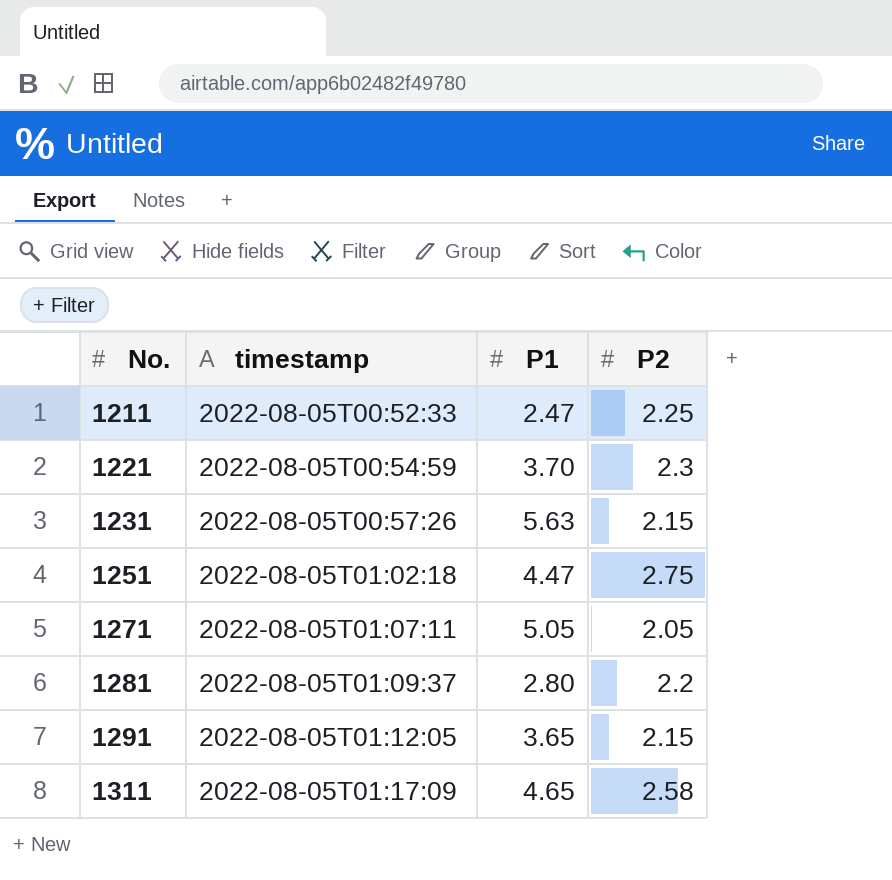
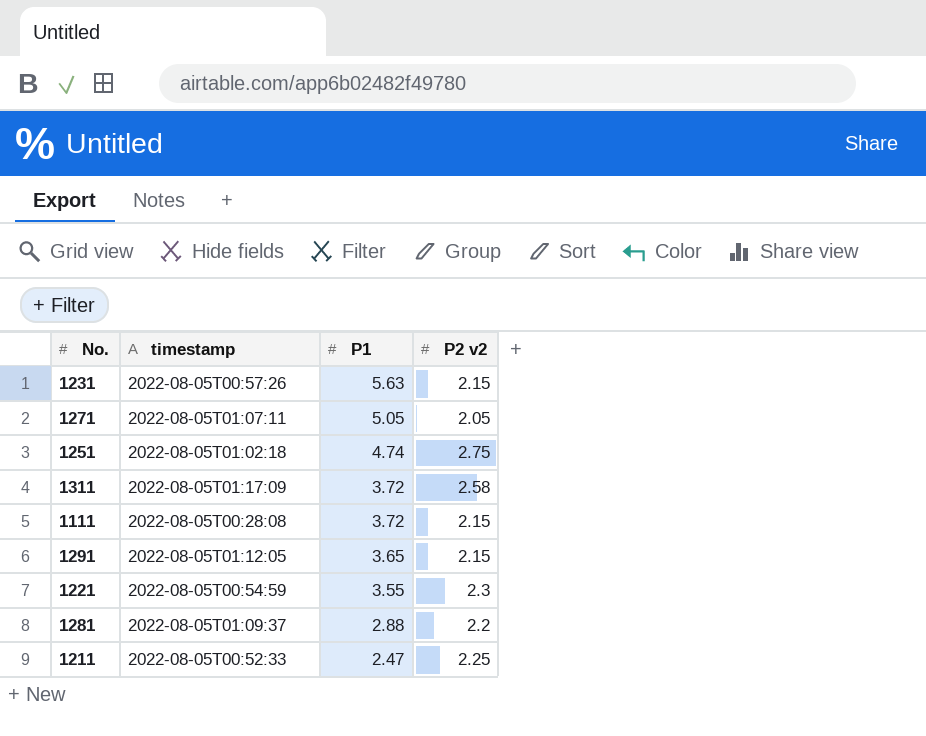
row order: No. ascending -> P1 descending
column name: P2 -> P2 v2
1251 | P1: 4.47 -> 4.74
1311 | P1: 4.65 -> 3.72
row 1111: none -> 2022-08-05T00:28:08 | 3.72 | 2.15
1221 | P1: 3.70 -> 3.55
1281 | P1: 2.80 -> 2.88

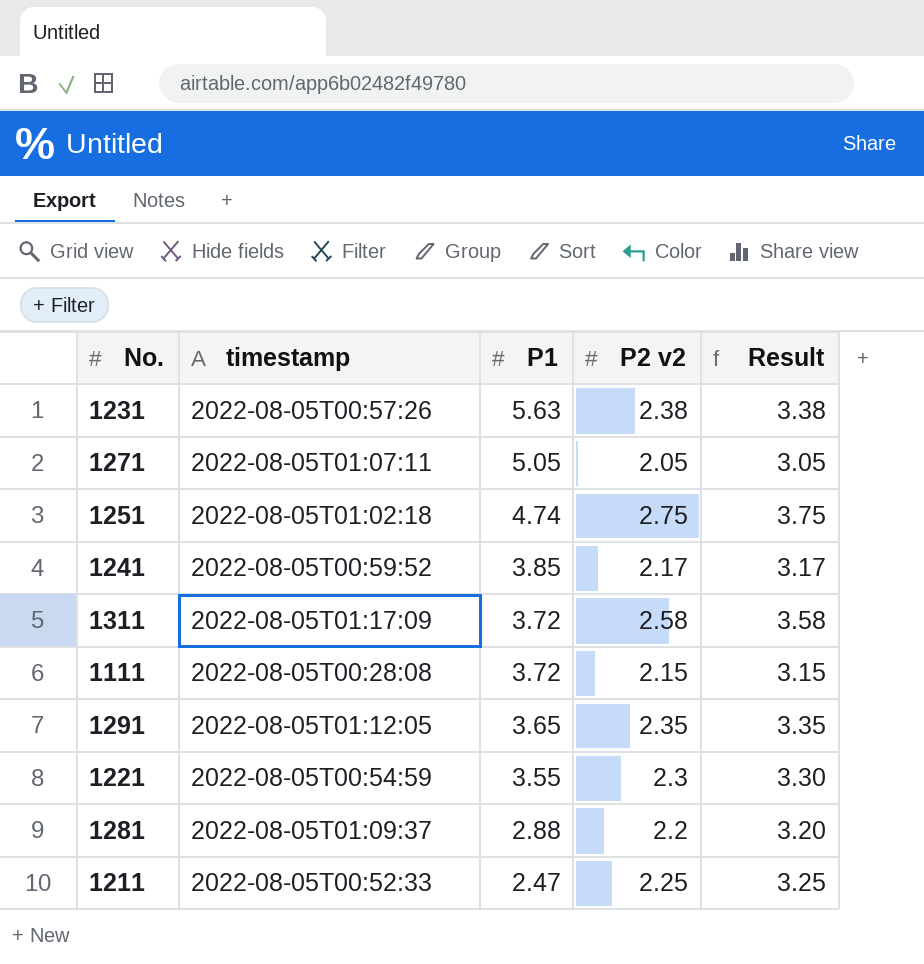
column Result | formula: none -> [P2 v2] + 1
1231 | P2 v2: 2.15 -> 2.38
row 1241: none -> 2022-08-05T00:59:52 | 3.85 | 2.17 | 3.17
1291 | P2 v2: 2.15 -> 2.35

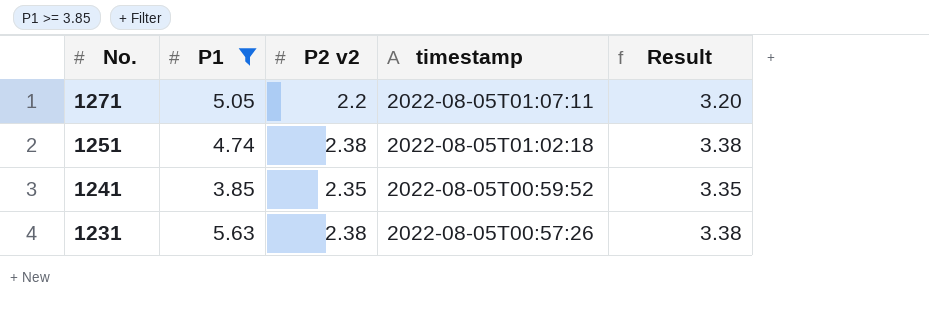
filter: none -> P1 >= 3.85
row order: P1 descending -> No. descending
column timestamp | position: 2 -> 4
1271 | P2 v2: 2.05 -> 2.2
1271 | Result: 3.05 -> 3.20
1251 | P2 v2: 2.75 -> 2.38
1251 | Result: 3.75 -> 3.38
1241 | P2 v2: 2.17 -> 2.35
1241 | Result: 3.17 -> 3.35

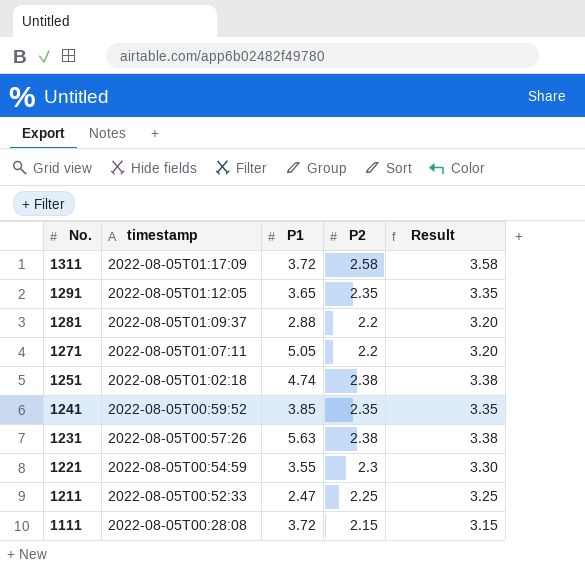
filter: P1 >= 3.85 -> none
column timestamp | position: 4 -> 2
column name: P2 v2 -> P2

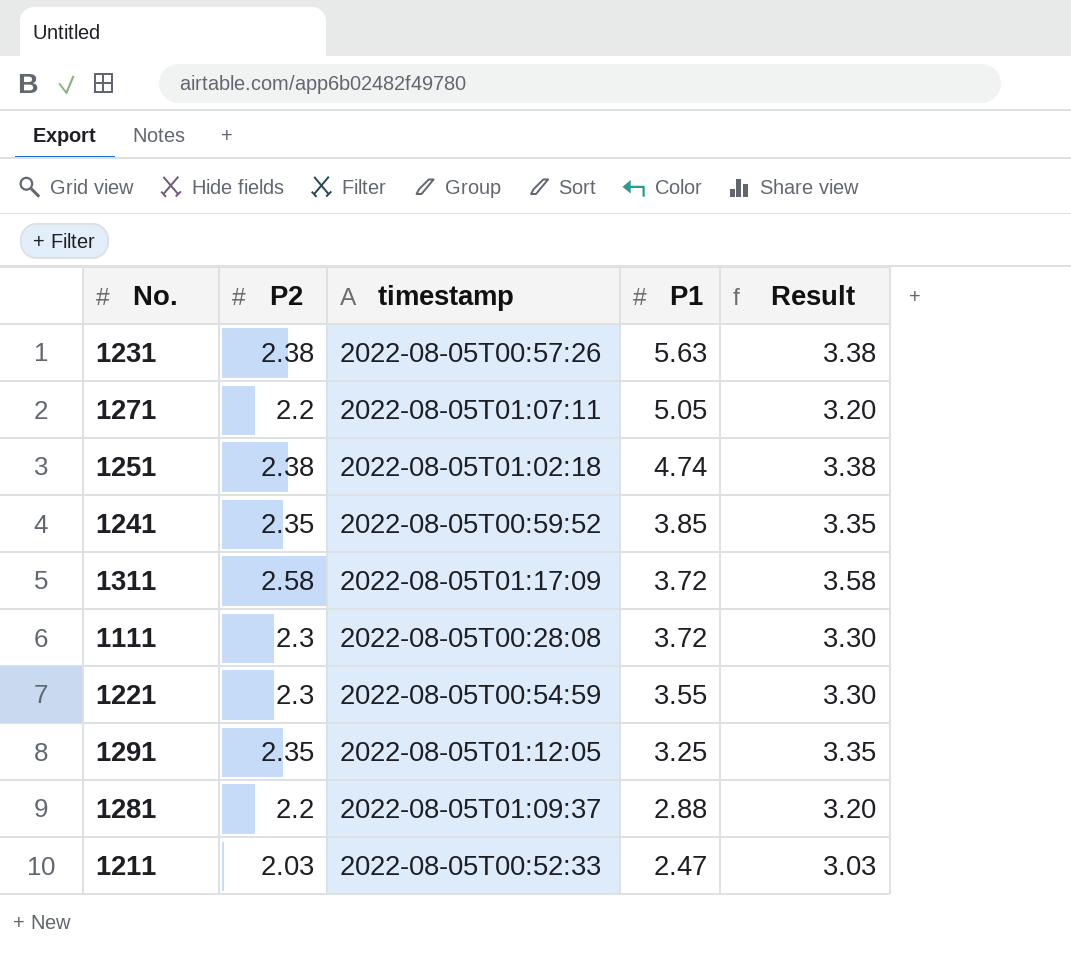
row order: No. descending -> P1 descending
column P2 | position: 4 -> 2
1111 | P2: 2.15 -> 2.3
1111 | Result: 3.15 -> 3.30
1291 | P1: 3.65 -> 3.25
1211 | P2: 2.25 -> 2.03
1211 | Result: 3.25 -> 3.03

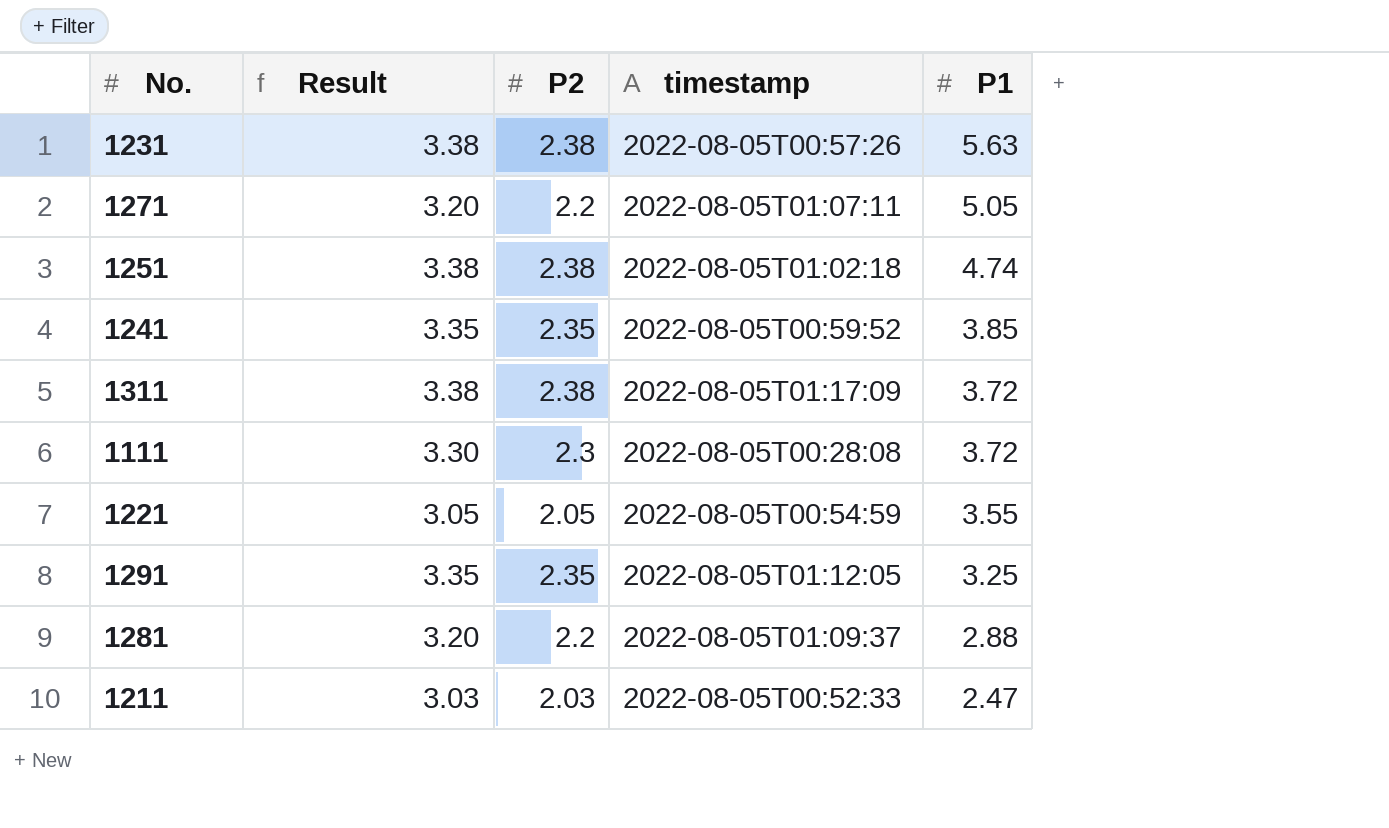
column Result | position: 5 -> 2
1311 | Result: 3.58 -> 3.38
1311 | P2: 2.58 -> 2.38
1221 | Result: 3.30 -> 3.05
1221 | P2: 2.3 -> 2.05

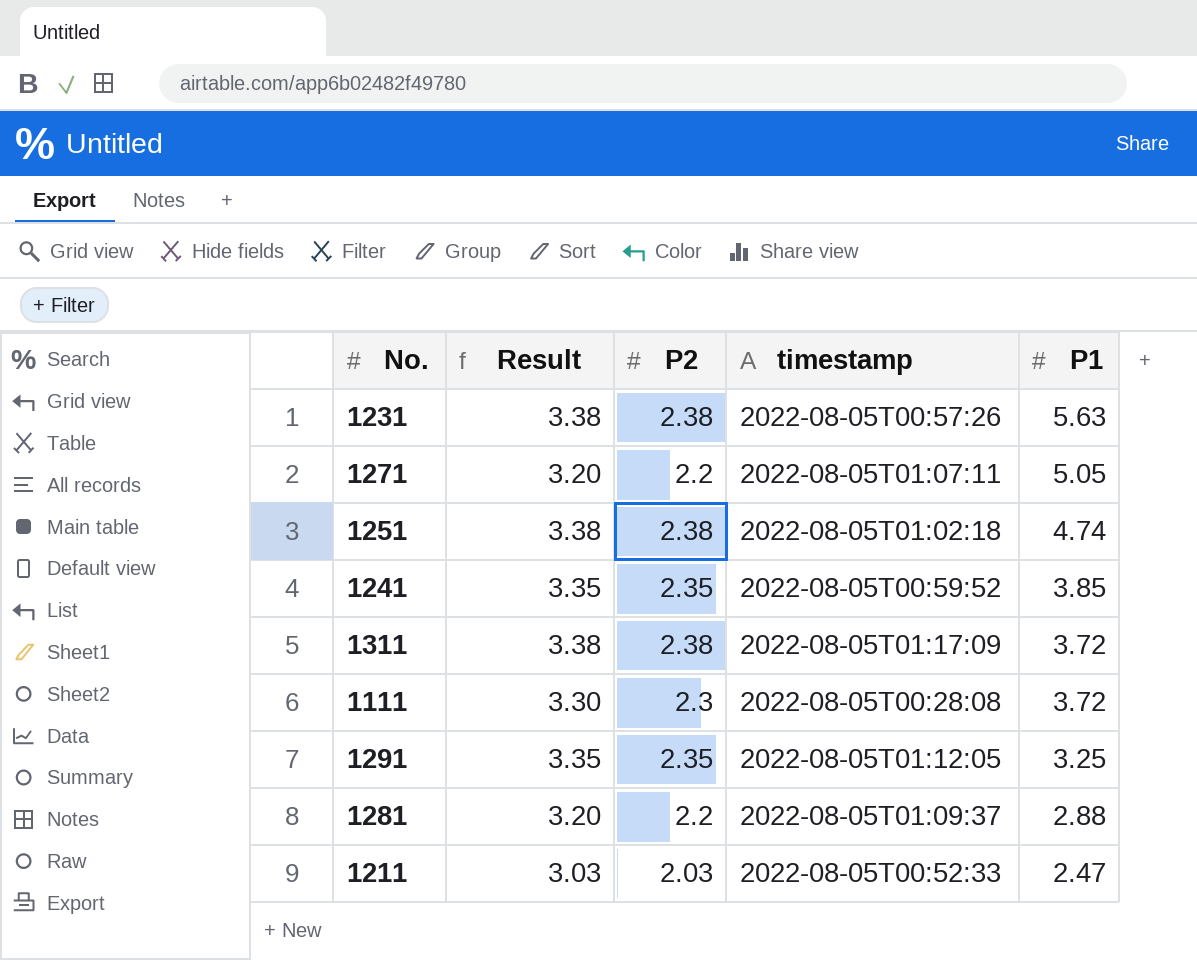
row 1221: 3.05 | 2.05 | 2022-08-05T00:54:59 | 3.55 -> none

